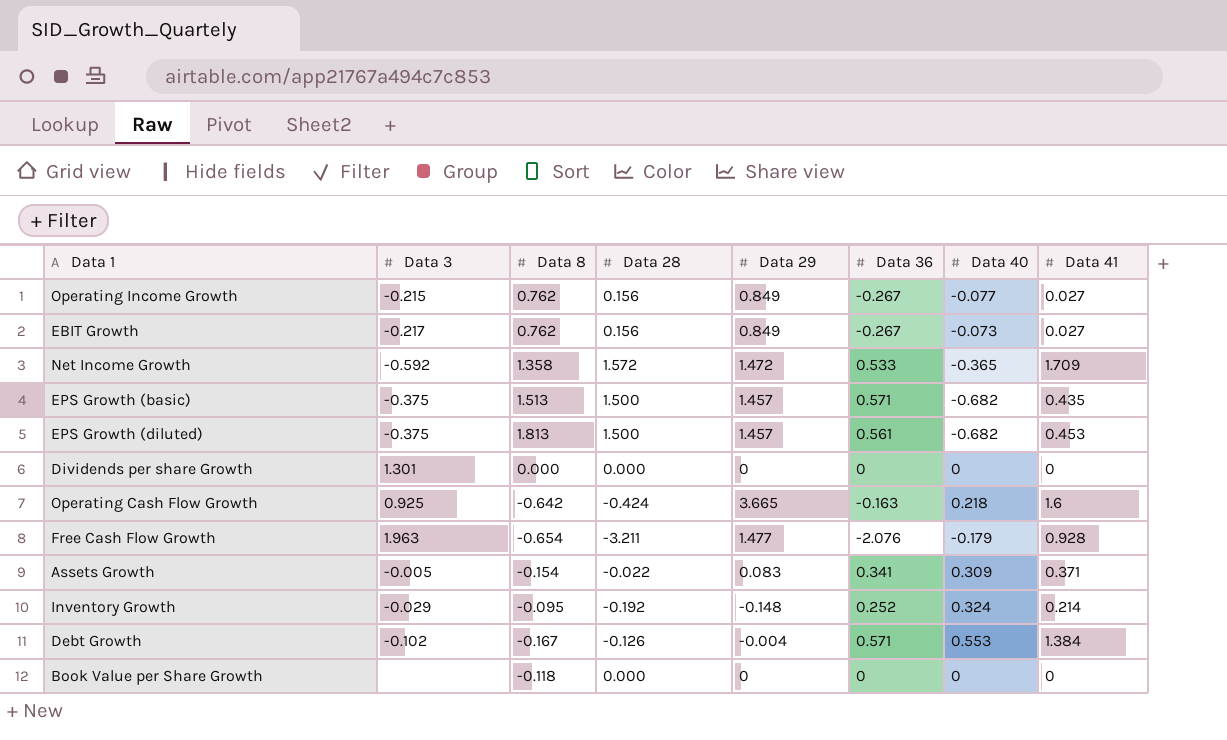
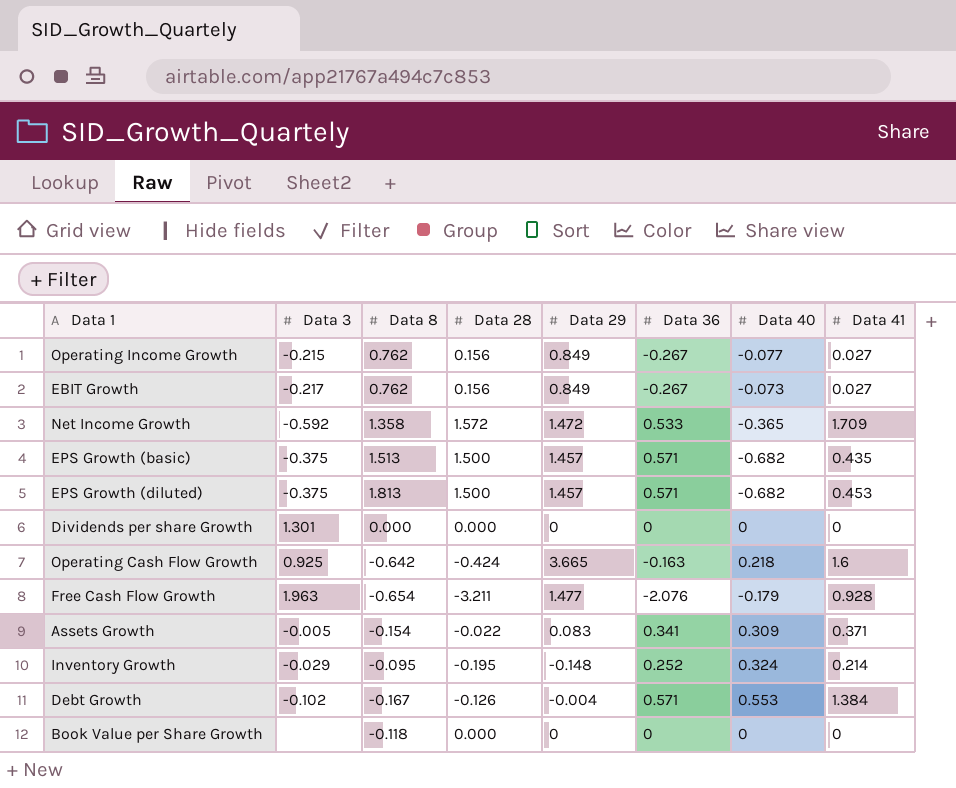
EPS Growth (diluted) | Data 36: 0.561 -> 0.571
Inventory Growth | Data 28: -0.192 -> -0.195

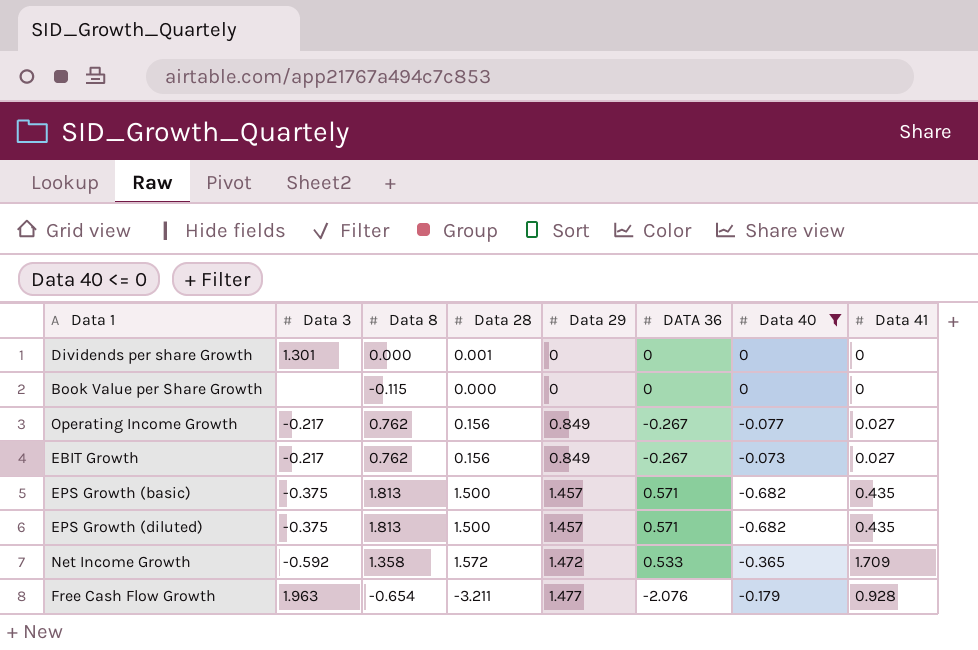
filter: none -> Data 40 <= 0
row order: none -> Data 29 ascending
column name: Data 36 -> DATA 36
Dividends per share Growth | Data 28: 0.000 -> 0.001
Book Value per Share Growth | Data 8: -0.118 -> -0.115
Operating Income Growth | Data 3: -0.215 -> -0.217
EPS Growth (basic) | Data 8: 1.513 -> 1.813
EPS Growth (diluted) | Data 41: 0.453 -> 0.435

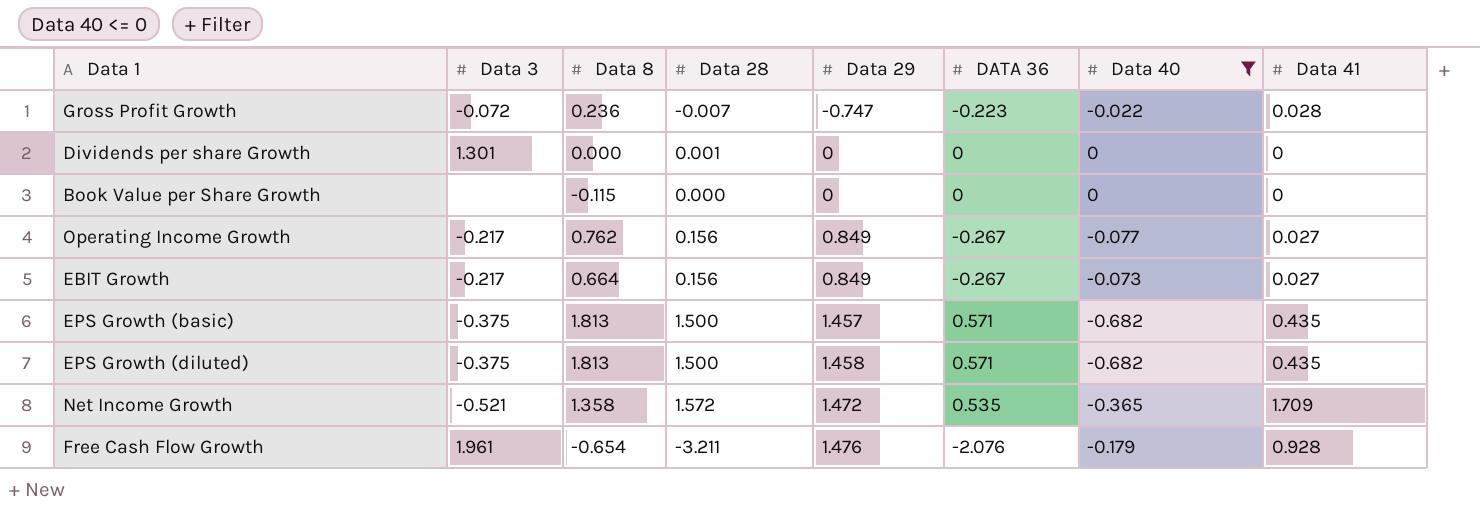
row Gross Profit Growth: none -> -0.072 | 0.236 | -0.007 | -0.747 | -0.223 | -0.022 | 0.028
EBIT Growth | Data 8: 0.762 -> 0.664
EPS Growth (diluted) | Data 29: 1.457 -> 1.458
Net Income Growth | Data 3: -0.592 -> -0.521
Net Income Growth | DATA 36: 0.533 -> 0.535
Free Cash Flow Growth | Data 3: 1.963 -> 1.961
Free Cash Flow Growth | Data 29: 1.477 -> 1.476

